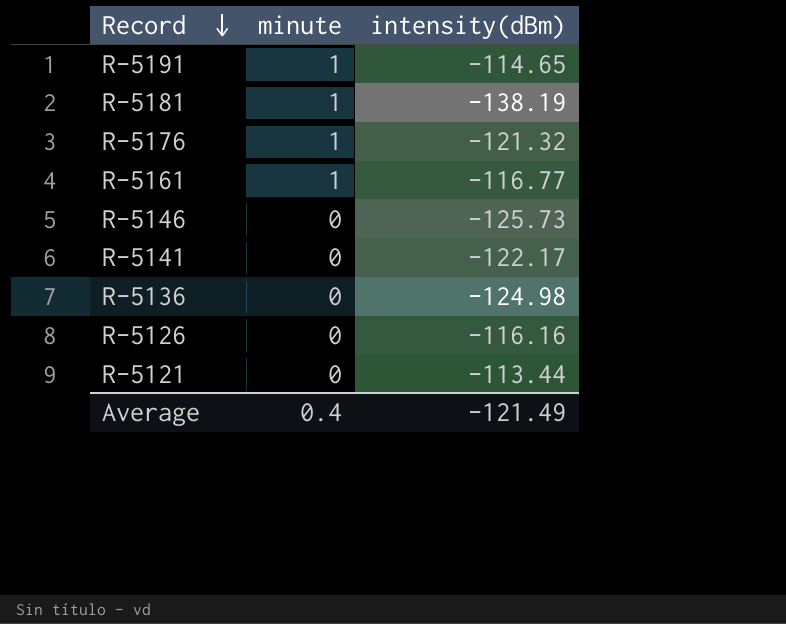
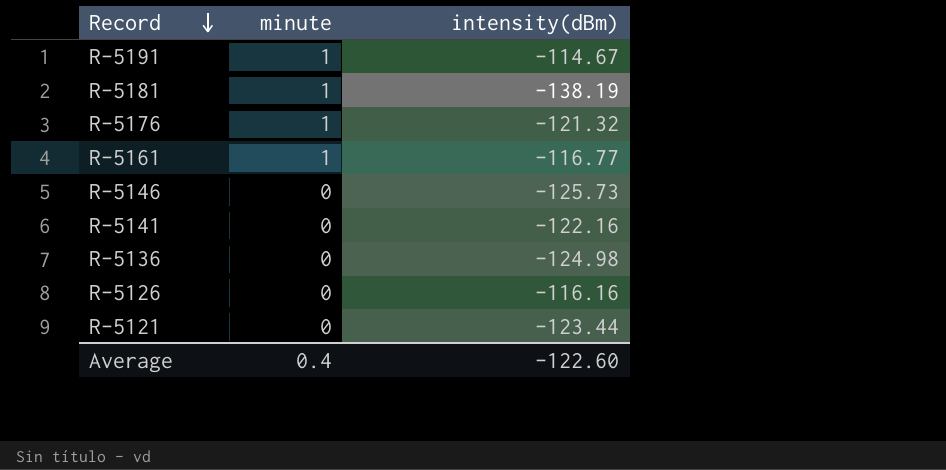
R-5191 | intensity(dBm): -114.65 -> -114.67
R-5141 | intensity(dBm): -122.17 -> -122.16
R-5121 | intensity(dBm): -113.44 -> -123.44
Average | intensity(dBm): -121.49 -> -122.60

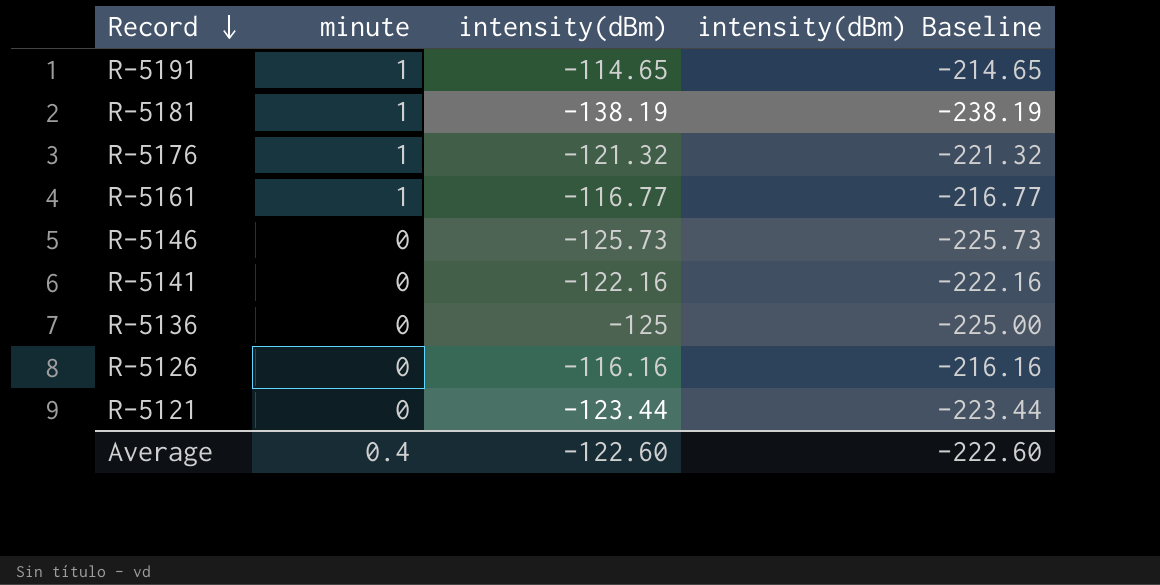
column intensity(dBm) Baseline | formula: none -> [intensity(dBm)] - 100
R-5191 | intensity(dBm): -114.67 -> -114.65
R-5136 | intensity(dBm): -124.98 -> -125

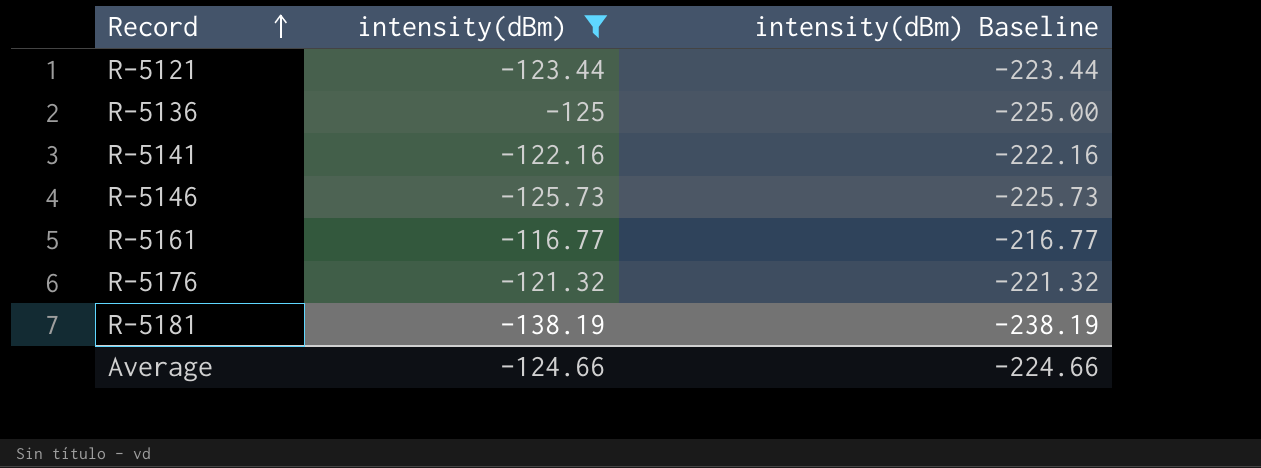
filter: none -> intensity(dBm) <= -116.77
row order: Record descending -> Record ascending
column minute | position: 2 -> none
Average | intensity(dBm): -122.60 -> -124.66
Average | intensity(dBm) Baseline: -222.60 -> -224.66

